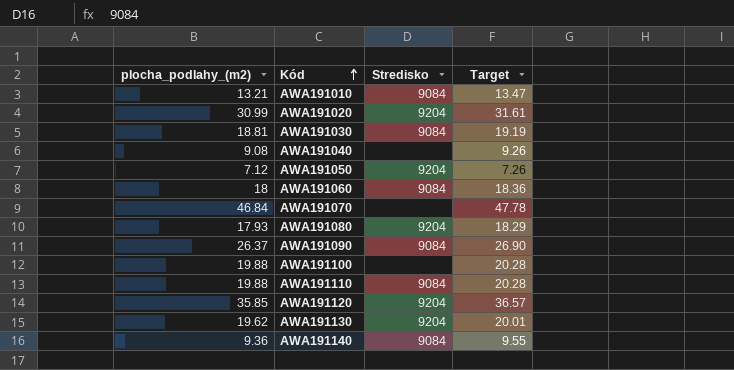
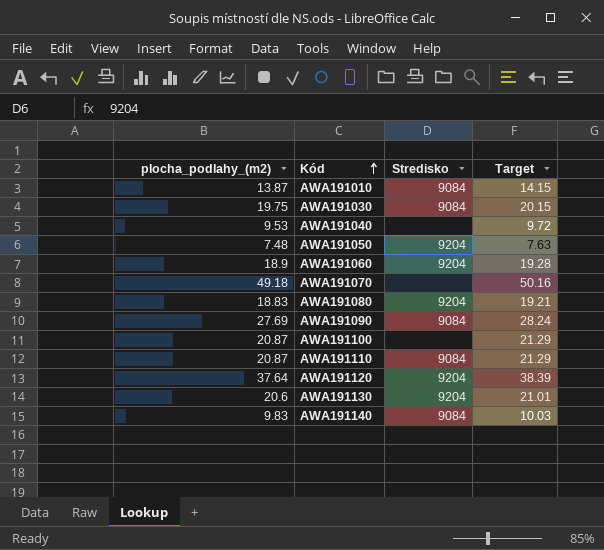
row AWA191020: 30.99 | 9204 | 31.61 -> none
AWA191010 | plocha_podlahy_(m2): 13.21 -> 13.87
AWA191010 | Target: 13.47 -> 14.15
AWA191030 | plocha_podlahy_(m2): 18.81 -> 19.75
AWA191030 | Target: 19.19 -> 20.15
AWA191040 | plocha_podlahy_(m2): 9.08 -> 9.53
AWA191040 | Target: 9.26 -> 9.72
AWA191050 | plocha_podlahy_(m2): 7.12 -> 7.48
AWA191050 | Target: 7.26 -> 7.63
AWA191060 | plocha_podlahy_(m2): 18 -> 18.9
AWA191060 | Stredisko: 9084 -> 9204
AWA191060 | Target: 18.36 -> 19.28
AWA191070 | plocha_podlahy_(m2): 46.84 -> 49.18
AWA191070 | Target: 47.78 -> 50.16
AWA191080 | plocha_podlahy_(m2): 17.93 -> 18.83
AWA191080 | Target: 18.29 -> 19.21
AWA191090 | plocha_podlahy_(m2): 26.37 -> 27.69
AWA191090 | Target: 26.90 -> 28.24
AWA191100 | plocha_podlahy_(m2): 19.88 -> 20.87
AWA191100 | Target: 20.28 -> 21.29
AWA191110 | plocha_podlahy_(m2): 19.88 -> 20.87
AWA191110 | Target: 20.28 -> 21.29
AWA191120 | plocha_podlahy_(m2): 35.85 -> 37.64
AWA191120 | Target: 36.57 -> 38.39
AWA191130 | plocha_podlahy_(m2): 19.62 -> 20.6
AWA191130 | Target: 20.01 -> 21.01
AWA191140 | plocha_podlahy_(m2): 9.36 -> 9.83
AWA191140 | Target: 9.55 -> 10.03

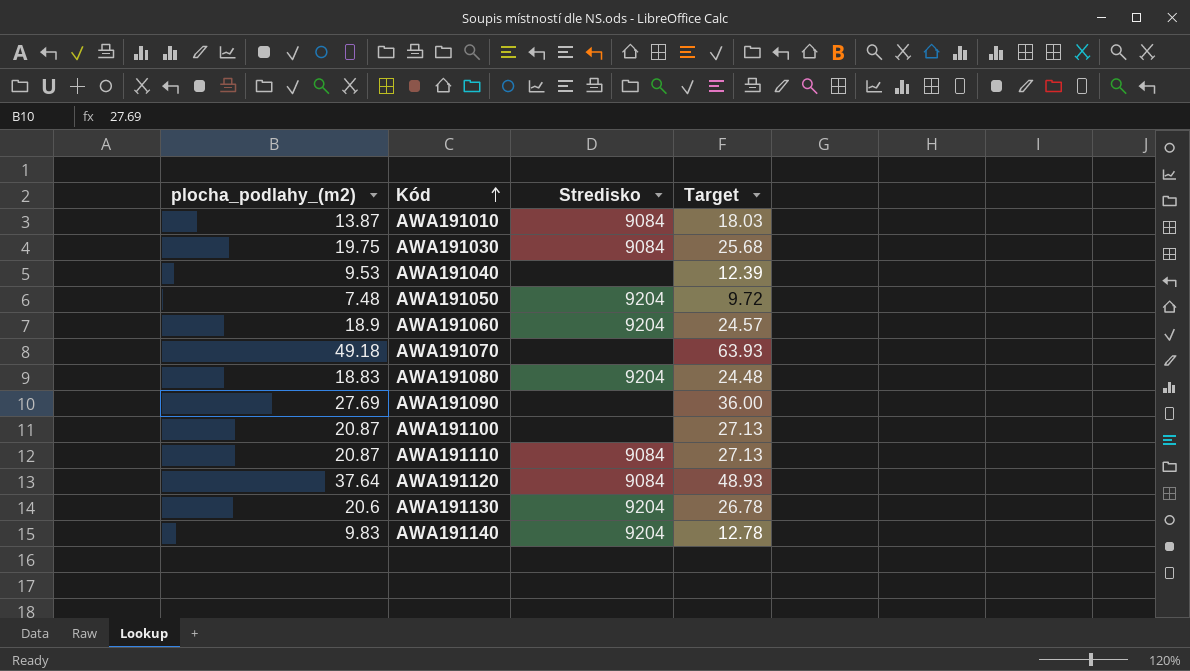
column Target | formula: [plocha_podlahy_(m2)] * 1.02 -> [plocha_podlahy_(m2)] * 1.3
AWA191090 | Stredisko: 9084 -> none
AWA191120 | Stredisko: 9204 -> 9084
AWA191140 | Stredisko: 9084 -> 9204

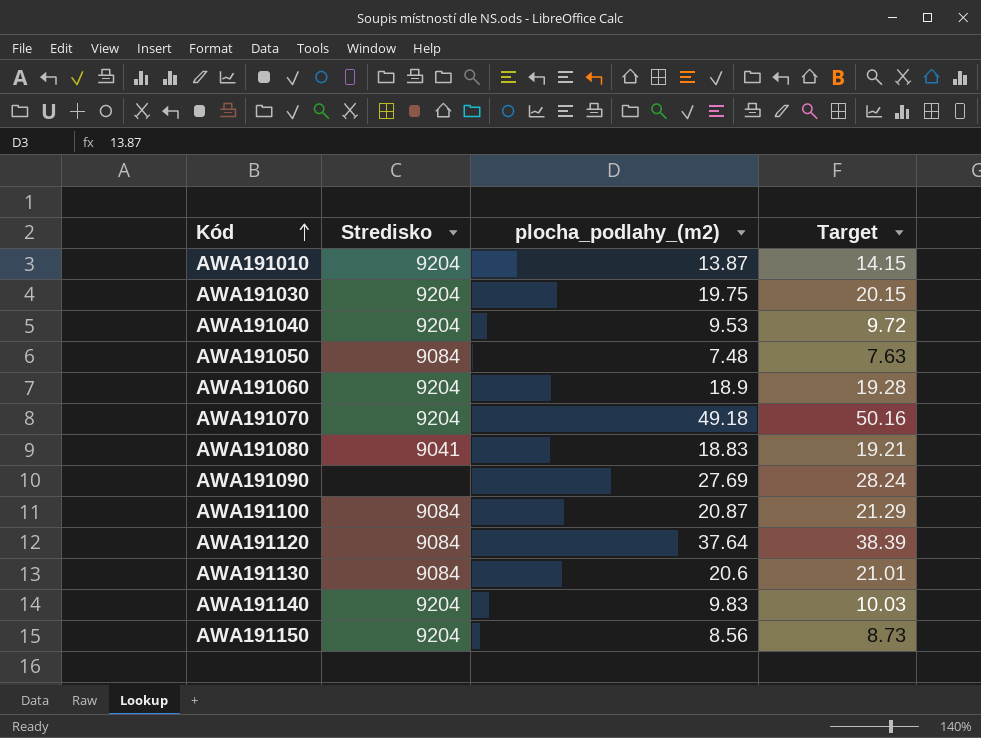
column plocha_podlahy_(m2) | position: 1 -> 3
column Target | formula: [plocha_podlahy_(m2)] * 1.3 -> [plocha_podlahy_(m2)] * 1.02
row AWA191110: 20.87 | 9084 | 27.13 -> none
AWA191010 | Stredisko: 9084 -> 9204
AWA191030 | Stredisko: 9084 -> 9204
AWA191040 | Stredisko: none -> 9204
AWA191050 | Stredisko: 9204 -> 9084
AWA191070 | Stredisko: none -> 9204
AWA191080 | Stredisko: 9204 -> 9041
AWA191100 | Stredisko: none -> 9084
AWA191130 | Stredisko: 9204 -> 9084
row AWA191150: none -> 9204 | 8.56 | 8.73

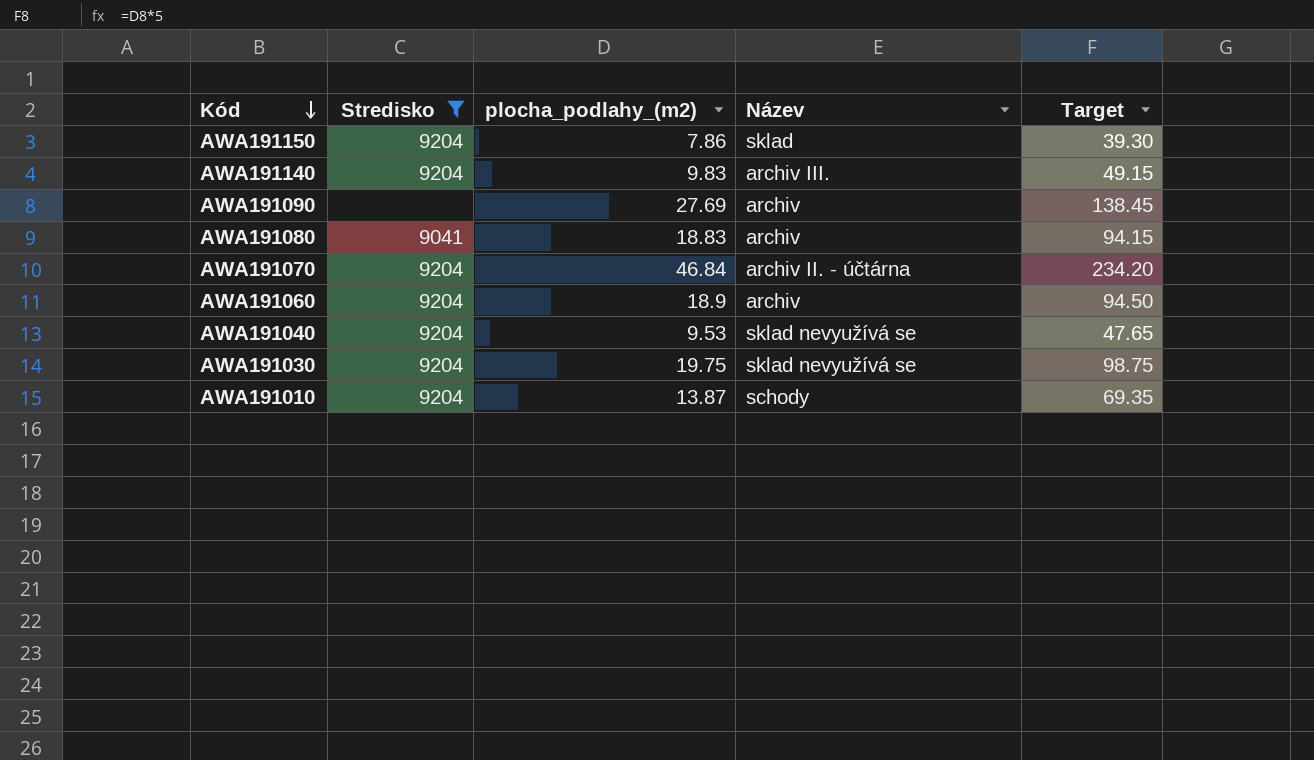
filter: none -> Stredisko != 9084
row order: Kód ascending -> Kód descending
column Název | position: none -> 4
column Target | formula: [plocha_podlahy_(m2)] * 1.02 -> [plocha_podlahy_(m2)] * 5
AWA191150 | plocha_podlahy_(m2): 8.56 -> 7.86
AWA191070 | plocha_podlahy_(m2): 49.18 -> 46.84

